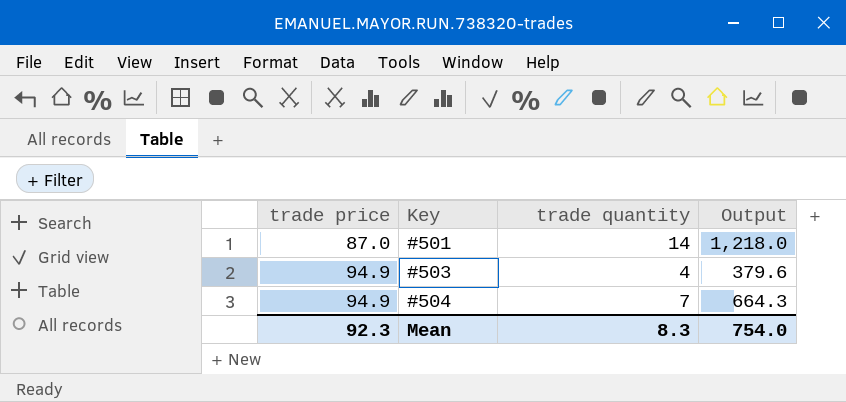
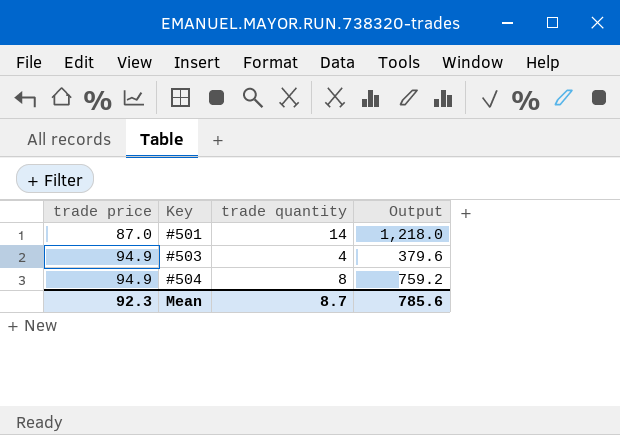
#504 | trade quantity: 7 -> 8
#504 | Output: 664.3 -> 759.2
Mean | trade quantity: 8.3 -> 8.7
Mean | Output: 754.0 -> 785.6

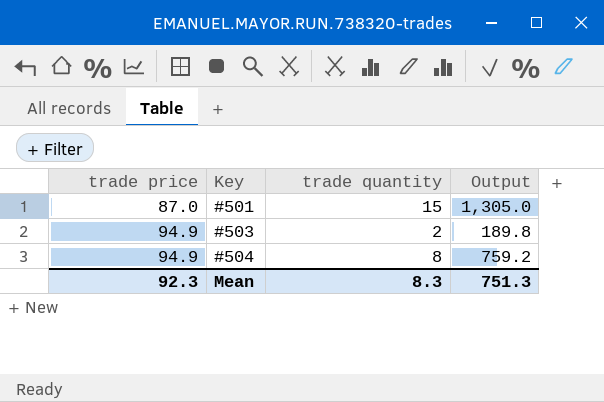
#501 | trade quantity: 14 -> 15
#501 | Output: 1,218.0 -> 1,305.0
#503 | trade quantity: 4 -> 2
#503 | Output: 379.6 -> 189.8
Mean | trade quantity: 8.7 -> 8.3
Mean | Output: 785.6 -> 751.3

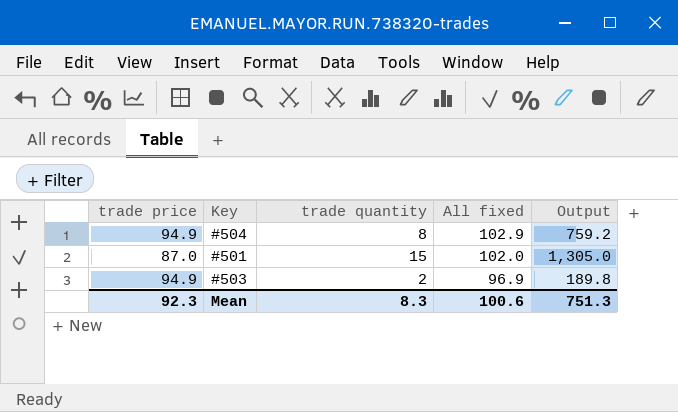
row order: trade price ascending -> All fixed descending
column All fixed | formula: none -> [trade price] + [trade quantity]

